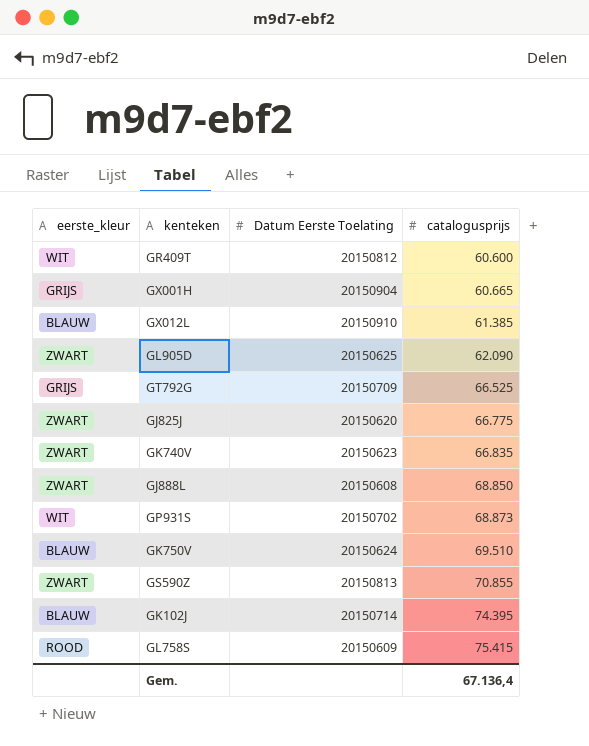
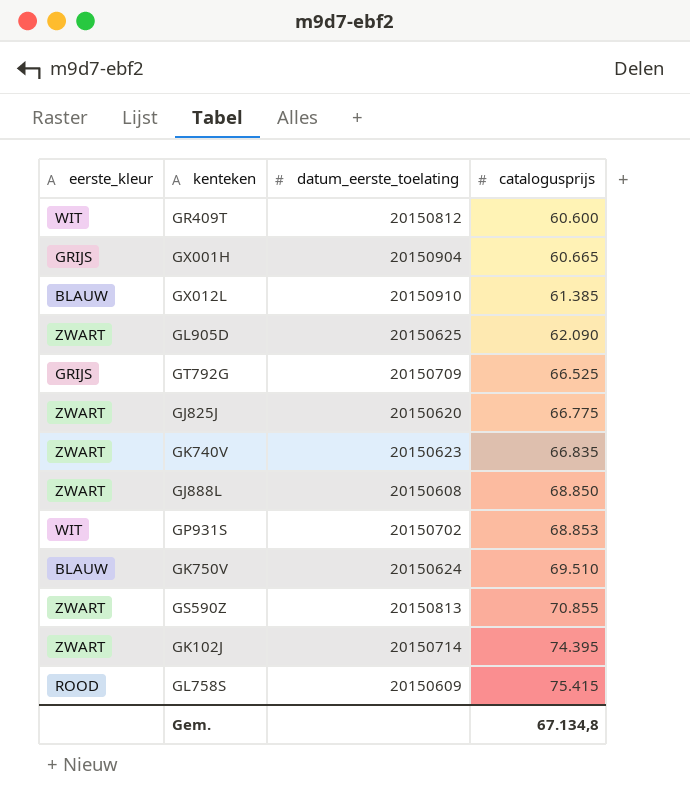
column name: Datum Eerste Toelating -> datum_eerste_toelating
GP931S | catalogusprijs: 68.873 -> 68.853
GK102J | eerste_kleur: BLAUW -> ZWART
Gem. | catalogusprijs: 67.136,4 -> 67.134,8

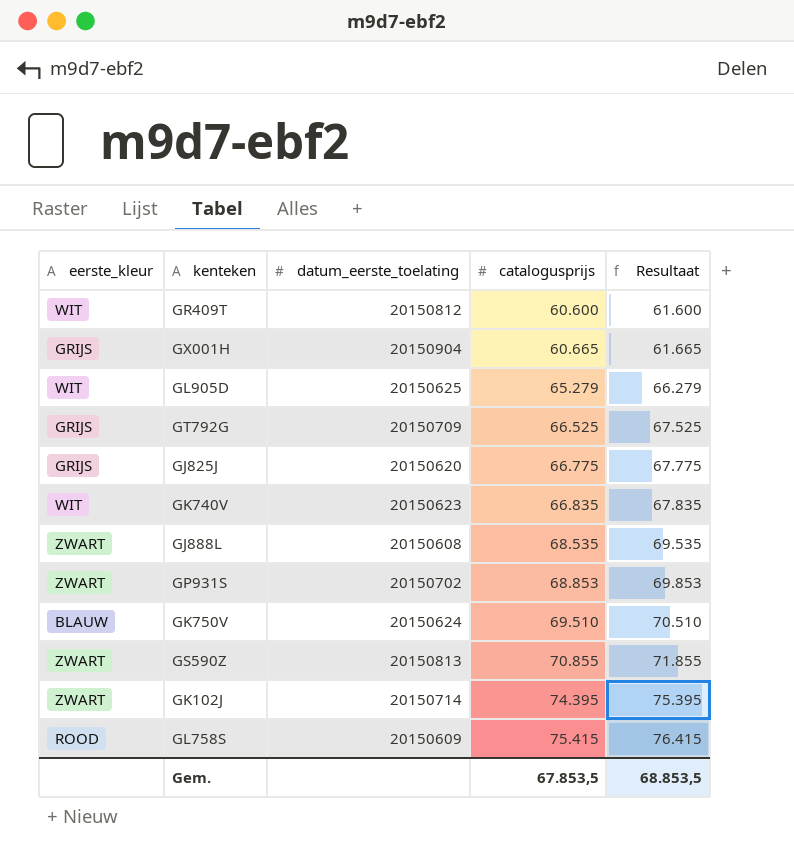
column Resultaat | formula: none -> [catalogusprijs] + 1000
row GX012L: BLAUW | 20150910 | 61.385 -> none
GL905D | eerste_kleur: ZWART -> WIT
GL905D | catalogusprijs: 62.090 -> 65.279
GJ825J | eerste_kleur: ZWART -> GRIJS
GK740V | eerste_kleur: ZWART -> WIT
GJ888L | catalogusprijs: 68.850 -> 68.535
GP931S | eerste_kleur: WIT -> ZWART
Gem. | catalogusprijs: 67.134,8 -> 67.853,5

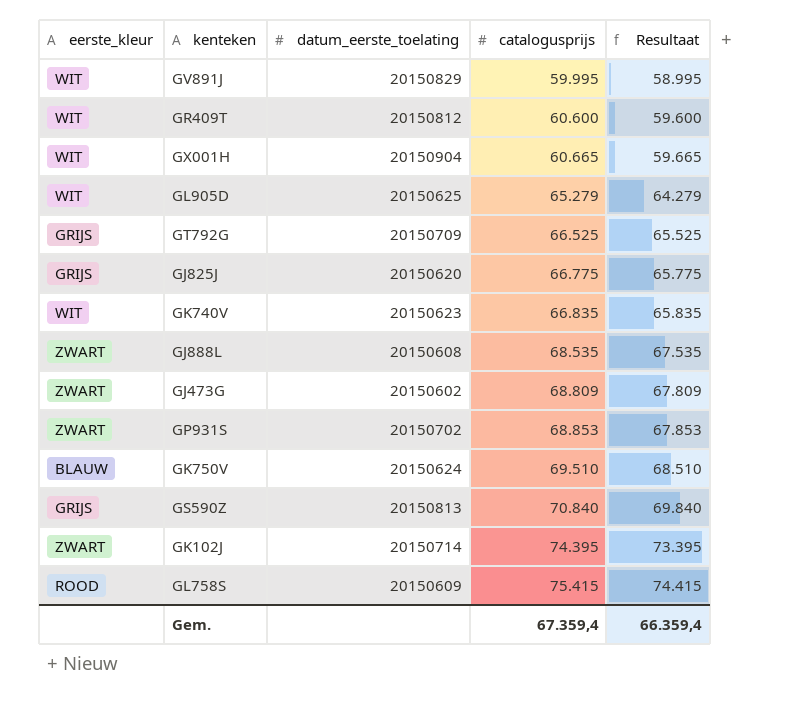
column Resultaat | formula: [catalogusprijs] + 1000 -> [catalogusprijs] - 1000
row GV891J: none -> WIT | 20150829 | 59.995 | 58.995
GX001H | eerste_kleur: GRIJS -> WIT
row GJ473G: none -> ZWART | 20150602 | 68.809 | 67.809
GS590Z | eerste_kleur: ZWART -> GRIJS
GS590Z | catalogusprijs: 70.855 -> 70.840
Gem. | catalogusprijs: 67.853,5 -> 67.359,4
Gem. | Resultaat: 68.853,5 -> 66.359,4

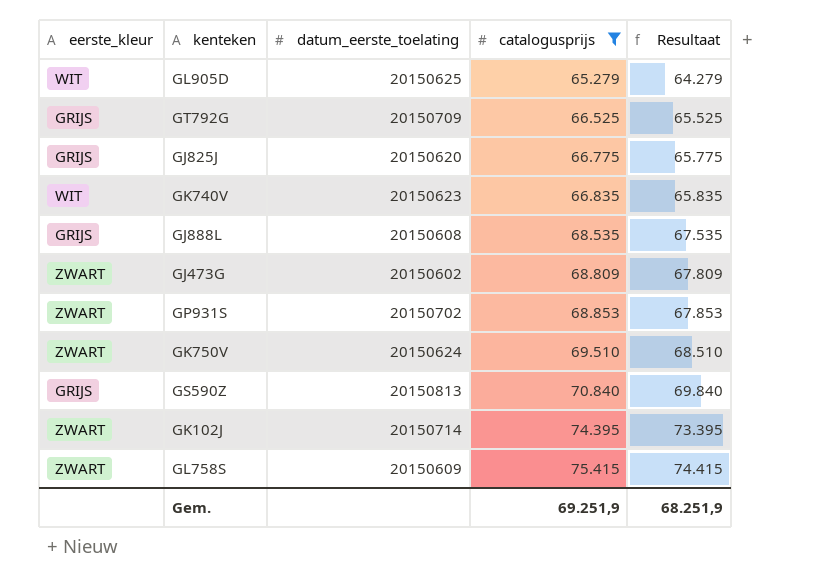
filter: none -> catalogusprijs >= 65.279
GJ888L | eerste_kleur: ZWART -> GRIJS
GK750V | eerste_kleur: BLAUW -> ZWART
GL758S | eerste_kleur: ROOD -> ZWART
Gem. | catalogusprijs: 67.359,4 -> 69.251,9
Gem. | Resultaat: 66.359,4 -> 68.251,9

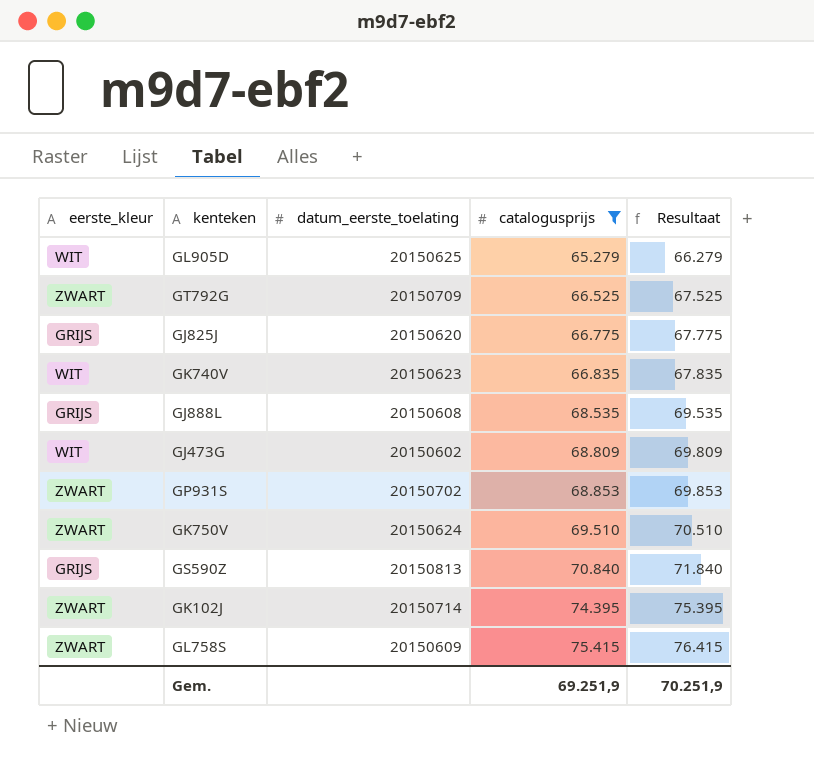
column Resultaat | formula: [catalogusprijs] - 1000 -> [catalogusprijs] + 1000
GT792G | eerste_kleur: GRIJS -> ZWART
GJ473G | eerste_kleur: ZWART -> WIT
Gem. | Resultaat: 68.251,9 -> 70.251,9

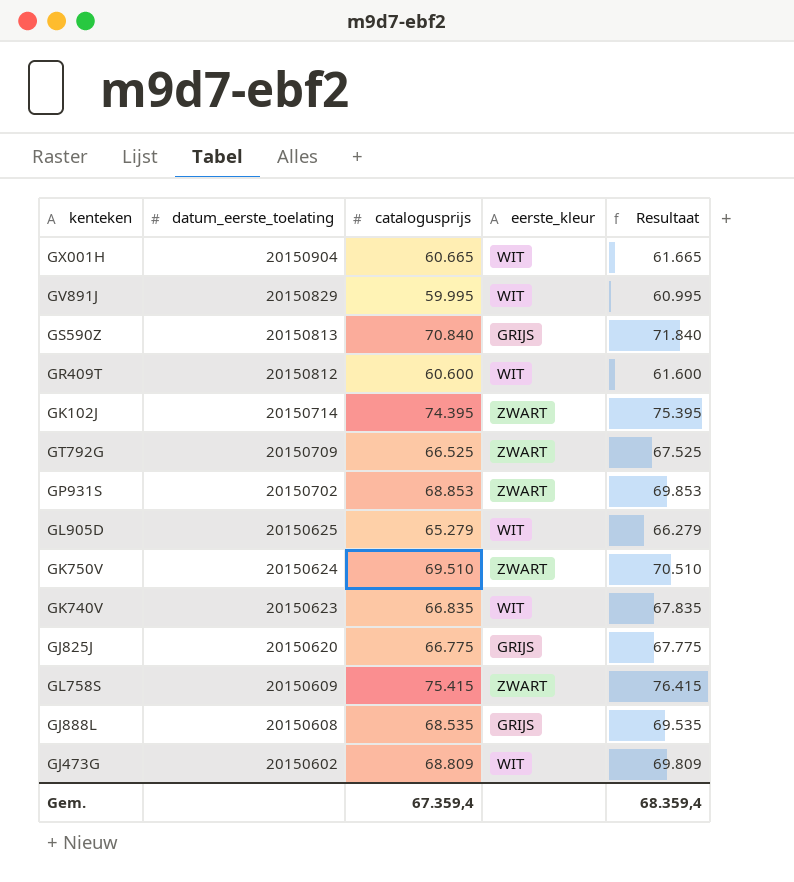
filter: catalogusprijs >= 65.279 -> none
row order: catalogusprijs ascending -> datum_eerste_toelating descending
column eerste_kleur | position: 1 -> 4
Gem. | catalogusprijs: 69.251,9 -> 67.359,4
Gem. | Resultaat: 70.251,9 -> 68.359,4

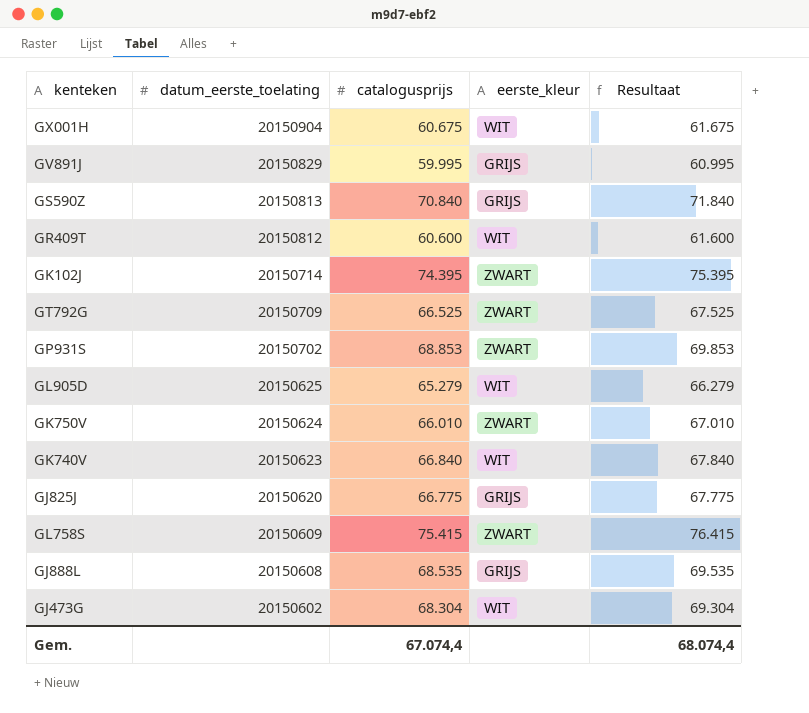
GX001H | catalogusprijs: 60.665 -> 60.675
GX001H | Resultaat: 61.665 -> 61.675
GV891J | eerste_kleur: WIT -> GRIJS
GK750V | catalogusprijs: 69.510 -> 66.010
GK750V | Resultaat: 70.510 -> 67.010
GK740V | catalogusprijs: 66.835 -> 66.840
GK740V | Resultaat: 67.835 -> 67.840
GJ473G | catalogusprijs: 68.809 -> 68.304
GJ473G | Resultaat: 69.809 -> 69.304
Gem. | catalogusprijs: 67.359,4 -> 67.074,4
Gem. | Resultaat: 68.359,4 -> 68.074,4

